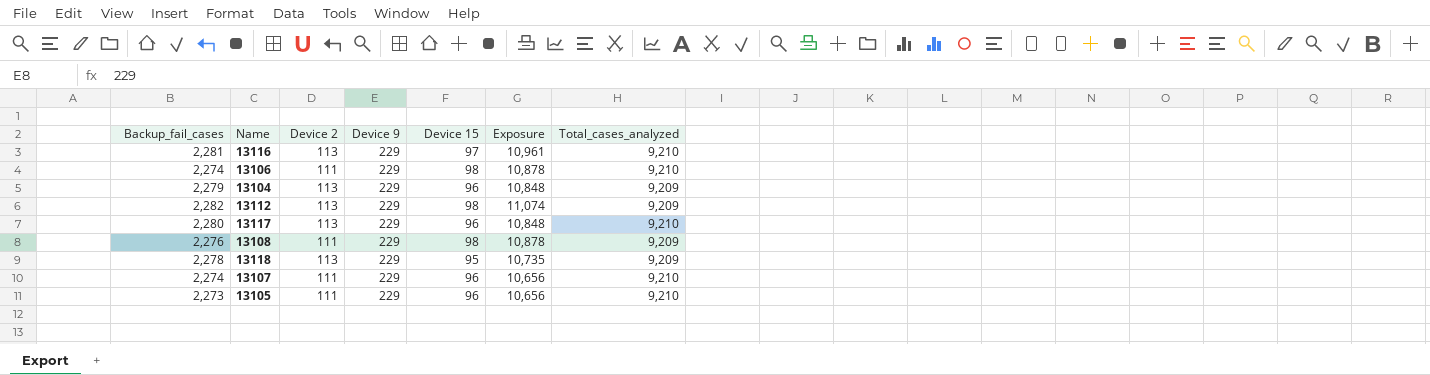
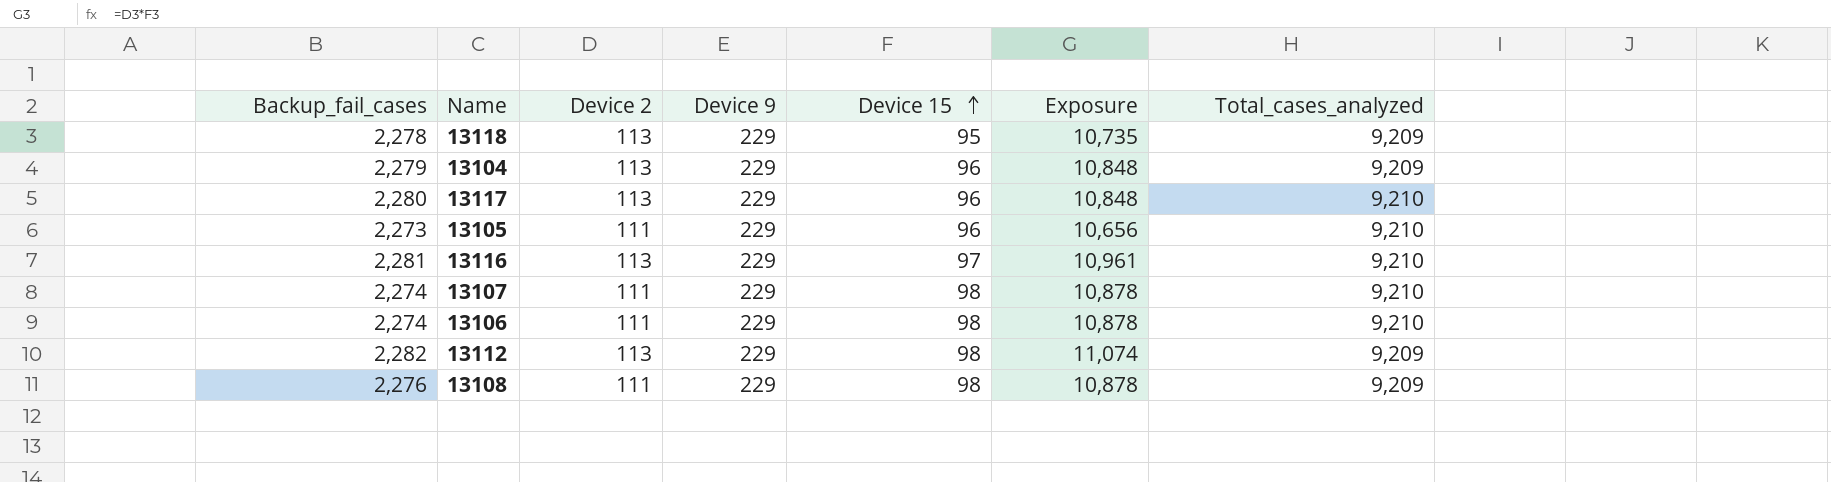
row order: none -> Device 15 ascending
13107 | Device 15: 96 -> 98
13107 | Exposure: 10,656 -> 10,878

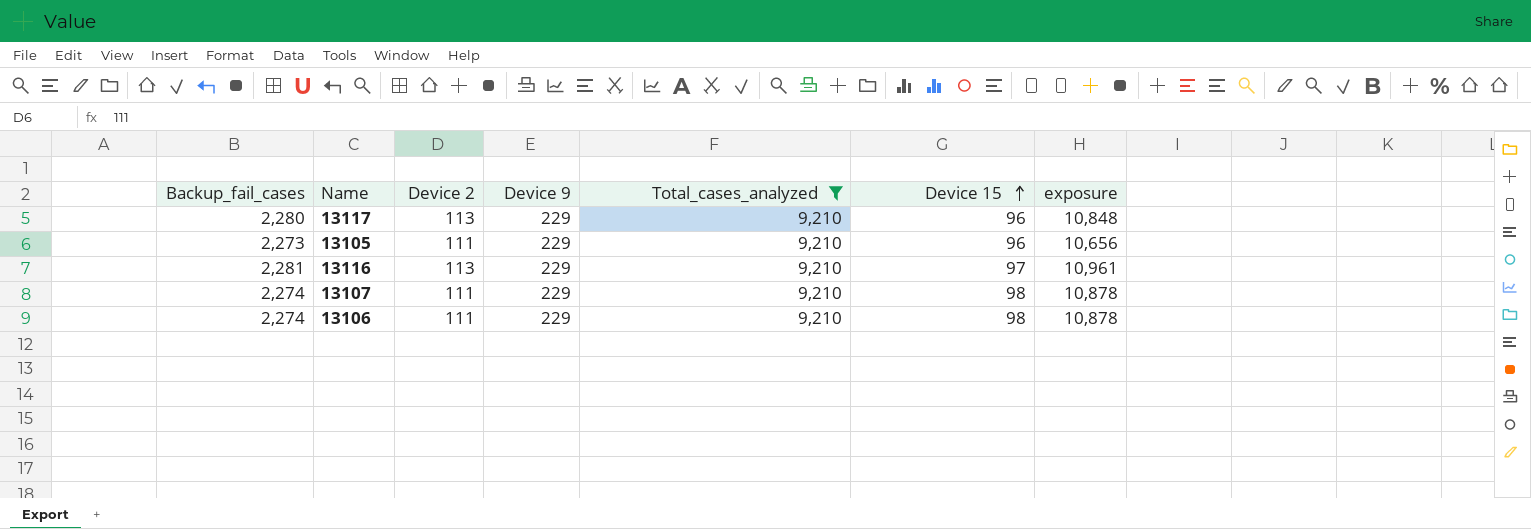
filter: none -> Total_cases_analyzed = 9,210
column Total_cases_analyzed | position: 7 -> 5
column name: Exposure -> exposure

